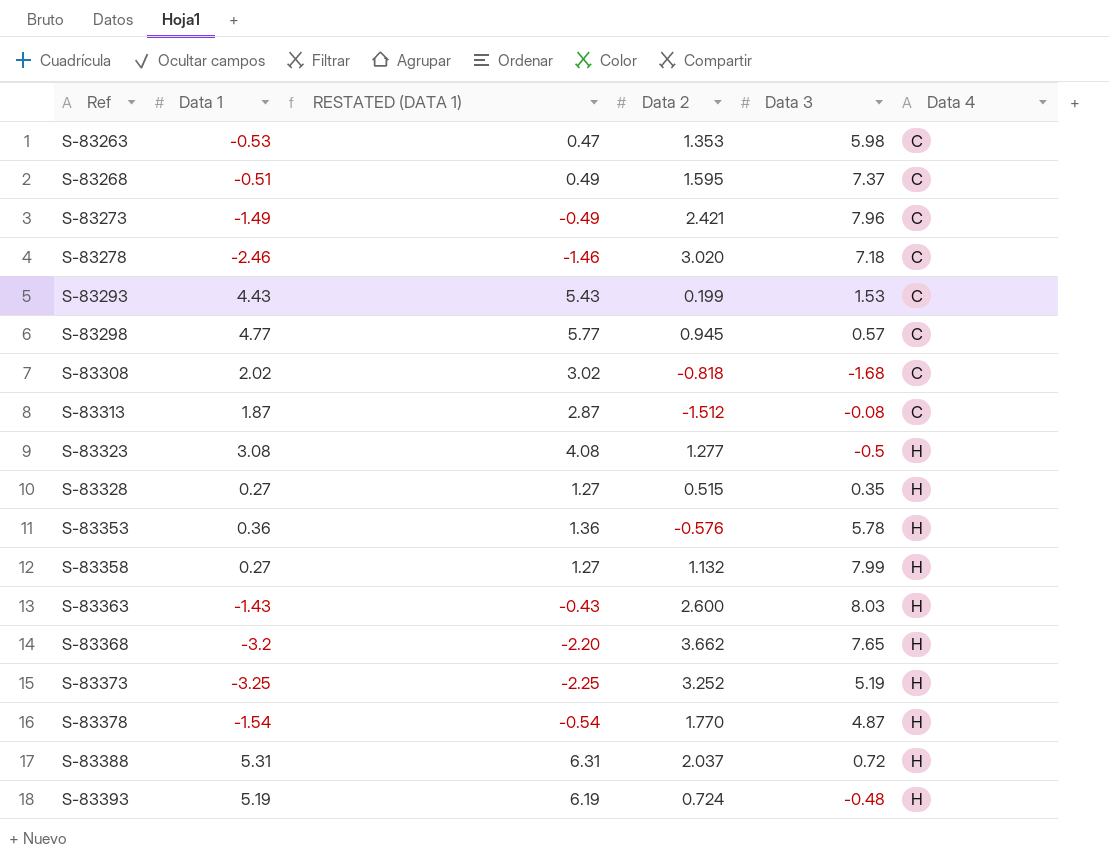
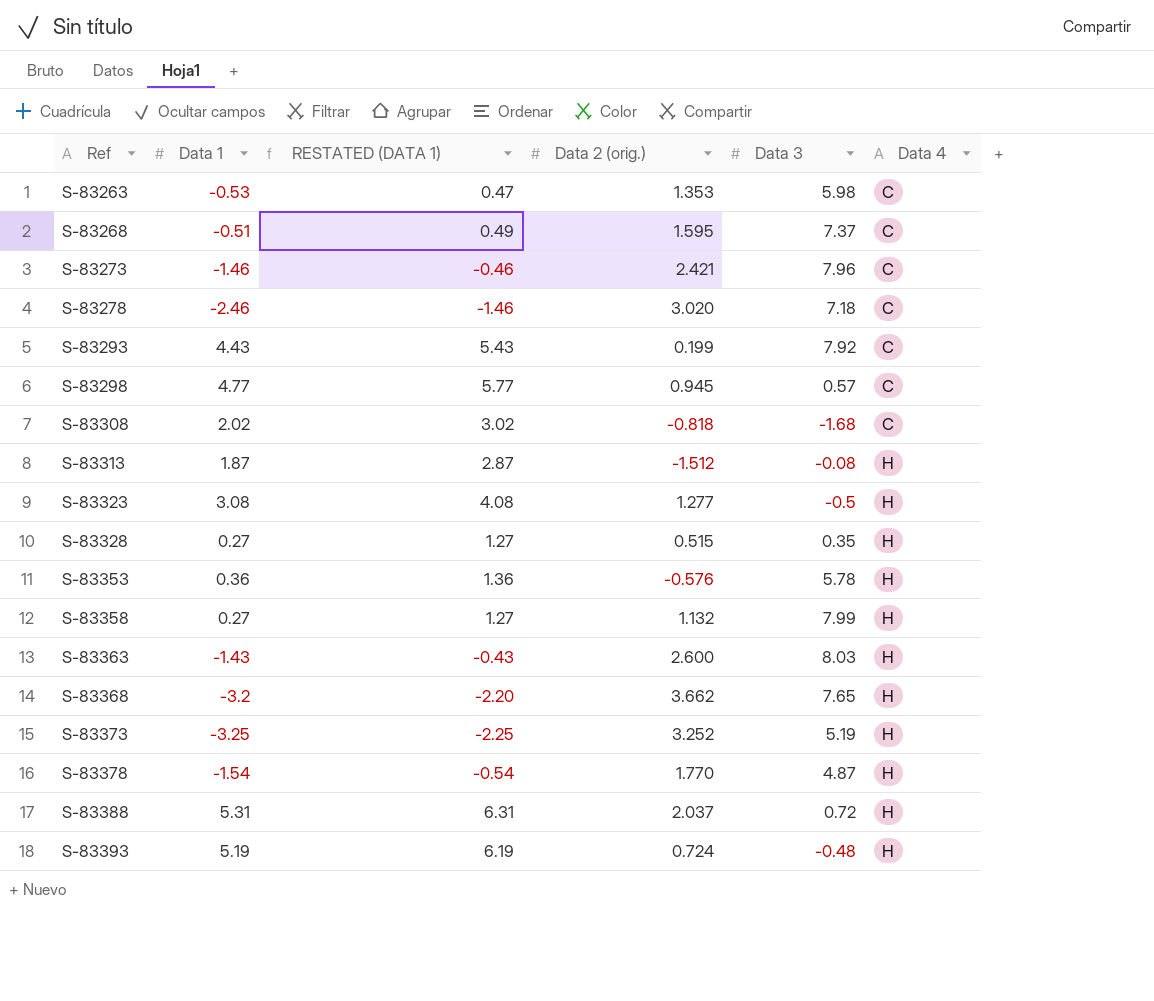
column name: Data 2 -> Data 2 (orig.)
S-83273 | Data 1: -1.49 -> -1.46
S-83273 | RESTATED (DATA 1): -0.49 -> -0.46
S-83293 | Data 3: 1.53 -> 7.92
S-83313 | Data 4: C -> H

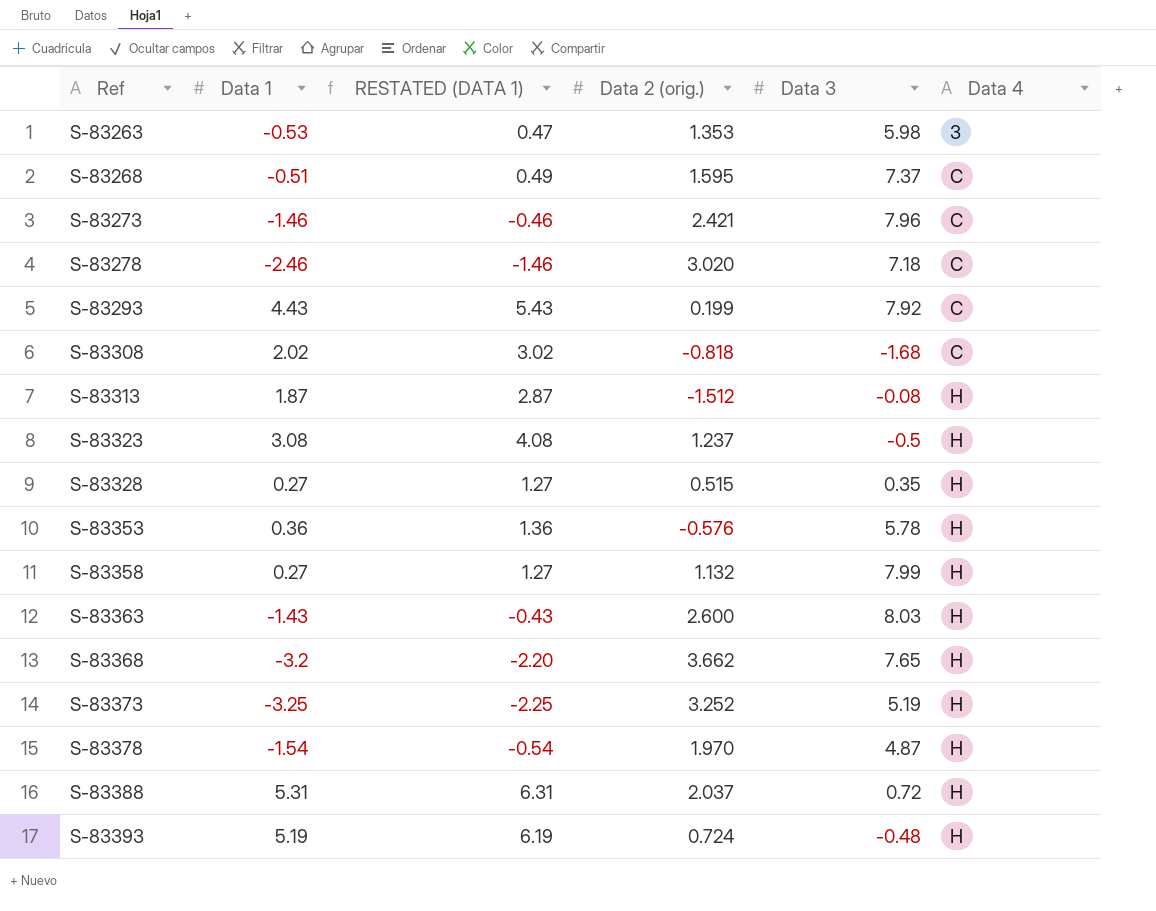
row S-83298: 4.77 | 5.77 | 0.945 | 0.57 | C -> none
S-83263 | Data 4: C -> 3
S-83323 | Data 2 (orig.): 1.277 -> 1.237
S-83378 | Data 2 (orig.): 1.770 -> 1.970

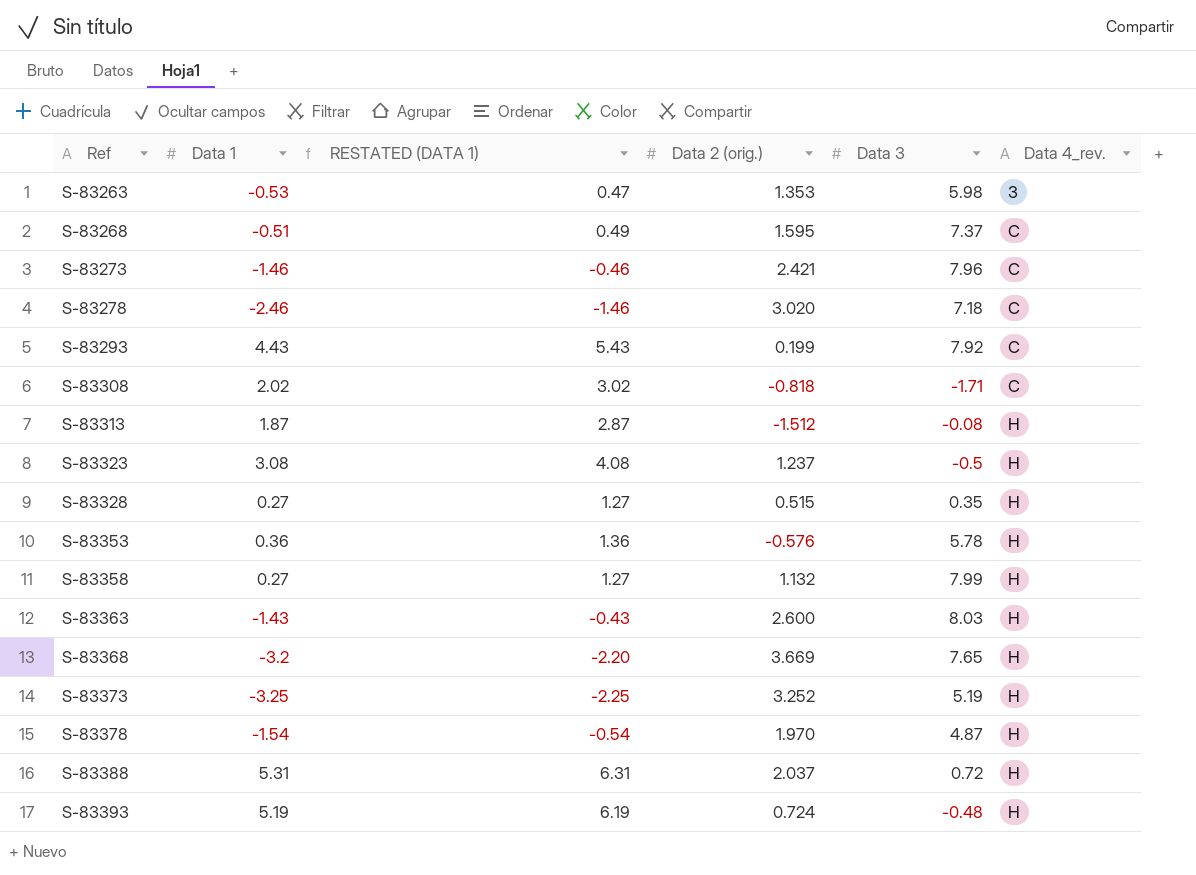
column name: Data 4 -> Data 4_rev.
S-83308 | Data 3: -1.68 -> -1.71
S-83368 | Data 2 (orig.): 3.662 -> 3.669

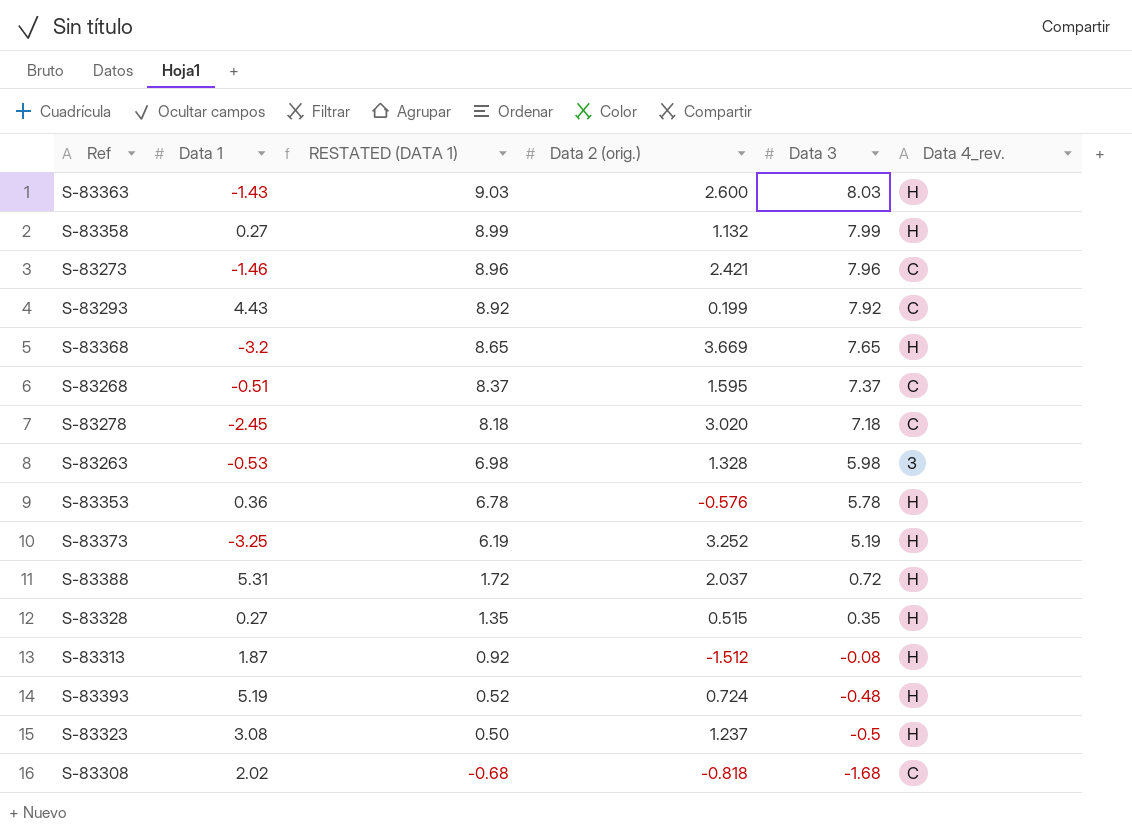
row order: Ref ascending -> RESTATED (DATA 1) descending
column RESTATED (DATA 1) | formula: [Data 1] + 1 -> [Data 3] + 1
row S-83378: -1.54 | -0.54 | 1.970 | 4.87 | H -> none
S-83278 | Data 1: -2.46 -> -2.45
S-83263 | Data 2 (orig.): 1.353 -> 1.328
S-83308 | Data 3: -1.71 -> -1.68

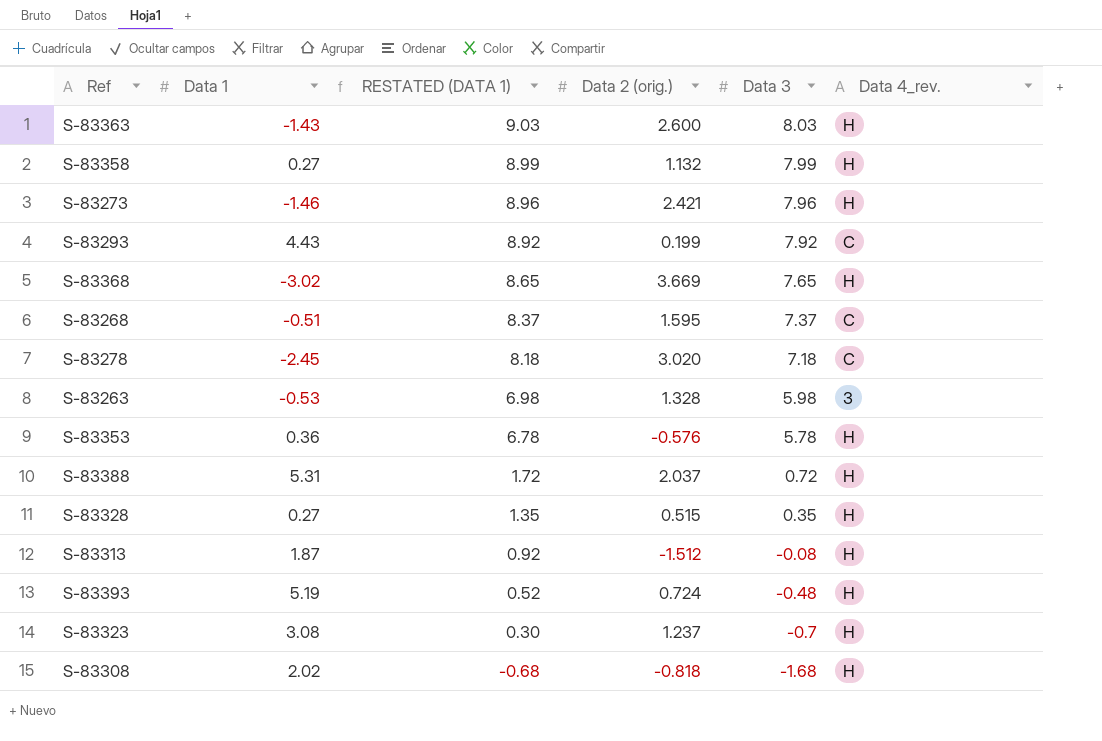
row S-83373: -3.25 | 6.19 | 3.252 | 5.19 | H -> none
S-83273 | Data 4_rev.: C -> H
S-83368 | Data 1: -3.2 -> -3.02
S-83323 | RESTATED (DATA 1): 0.50 -> 0.30
S-83323 | Data 3: -0.5 -> -0.7
S-83308 | Data 4_rev.: C -> H

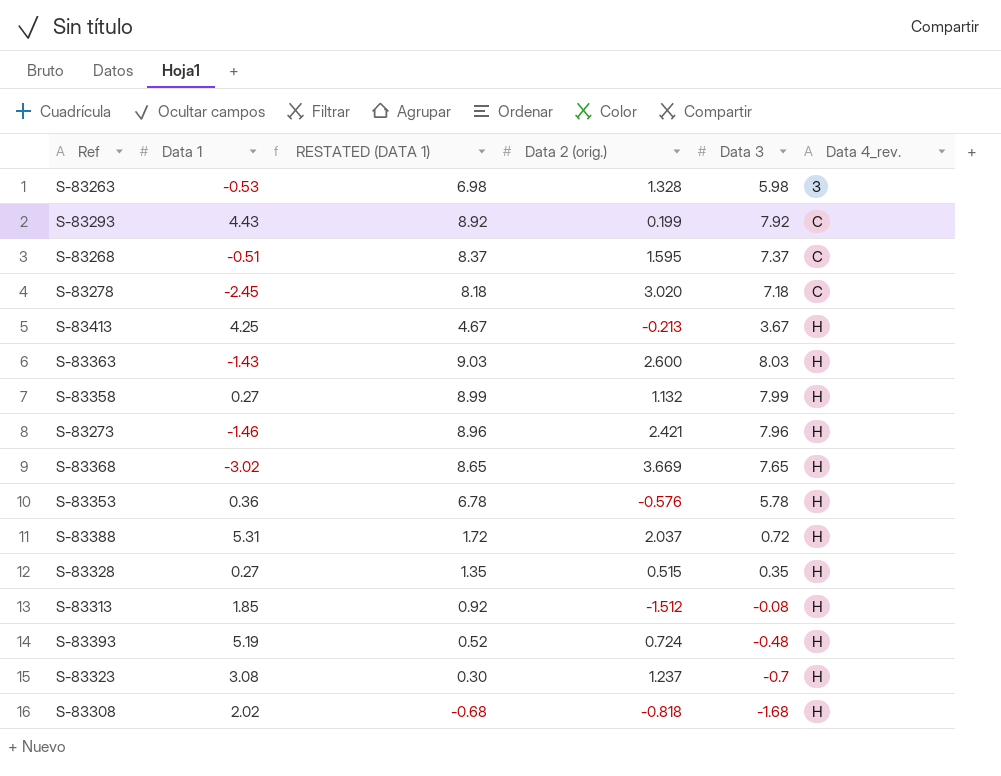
row order: RESTATED (DATA 1) descending -> Data 4_rev. ascending
row S-83413: none -> 4.25 | 4.67 | -0.213 | 3.67 | H
S-83313 | Data 1: 1.87 -> 1.85

